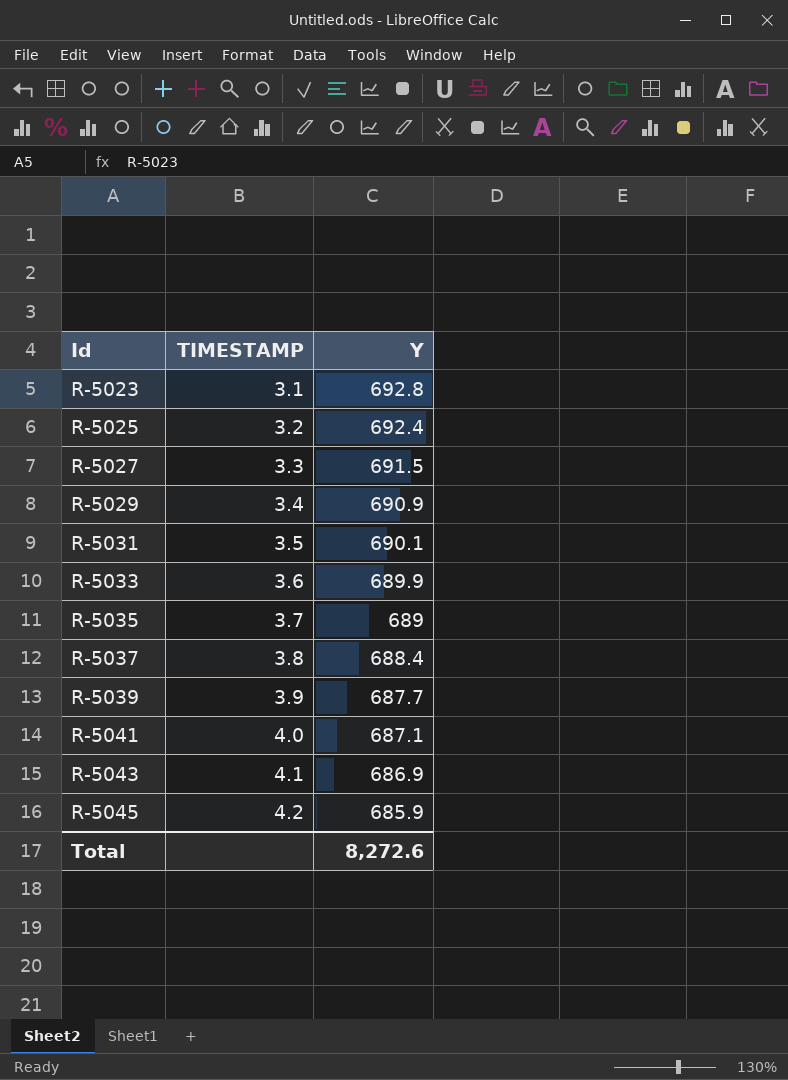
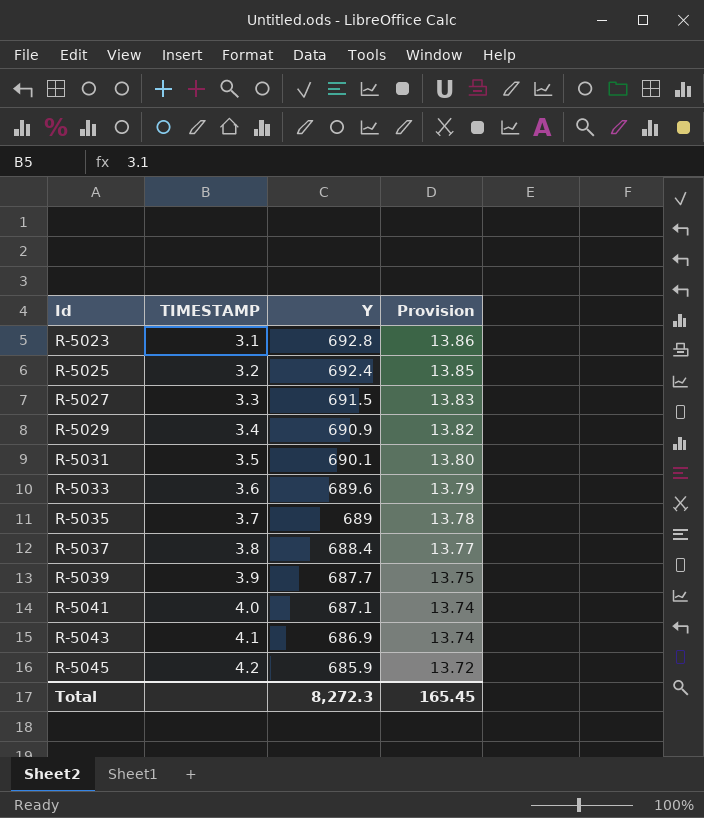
column Provision | formula: none -> [Y] * 0.02
R-5033 | Y: 689.9 -> 689.6
Total | Y: 8,272.6 -> 8,272.3

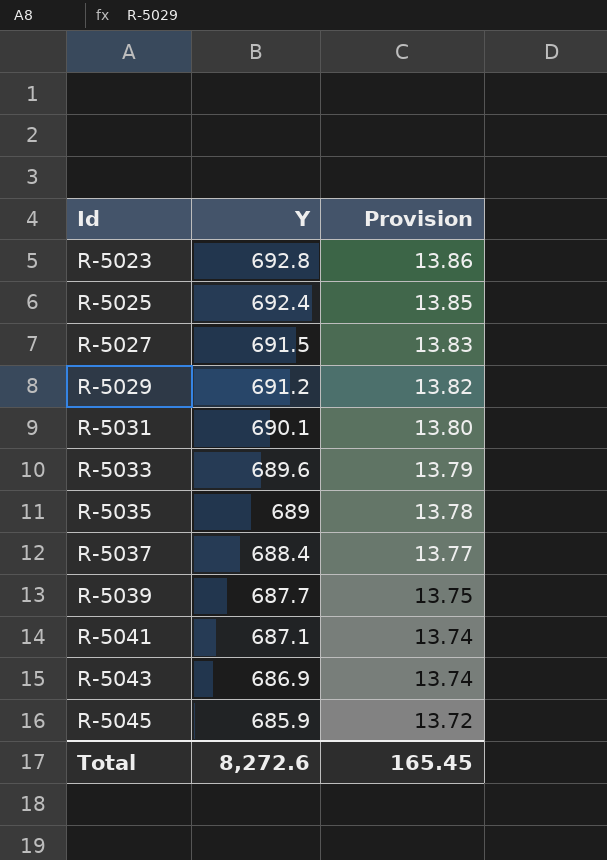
column TIMESTAMP | position: 2 -> none
R-5029 | Y: 690.9 -> 691.2
Total | Y: 8,272.3 -> 8,272.6

